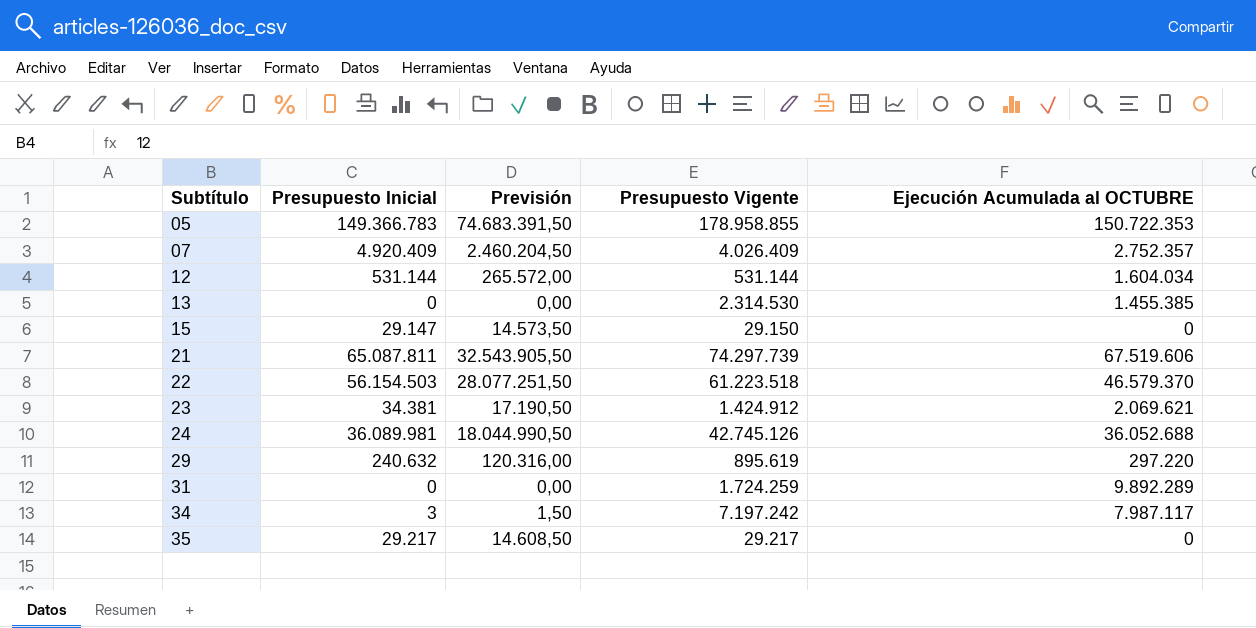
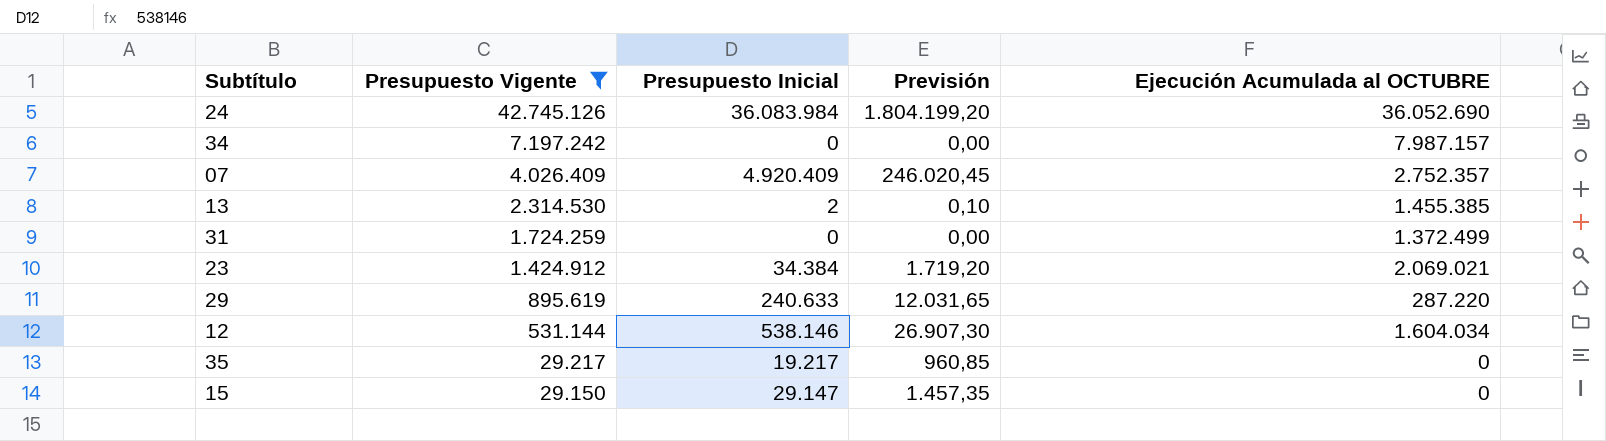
filter: none -> Presupuesto Vigente <= 42.745.126
row order: Subtítulo ascending -> Presupuesto Vigente descending
column Presupuesto Vigente | position: 4 -> 2
column Previsión | formula: [Presupuesto Inicial] * 0,5 -> [Presupuesto Inicial] * 0,05
24 | Presupuesto Inicial: 36.089.981 -> 36.083.984
24 | Ejecución Acumulada al OCTUBRE: 36.052.688 -> 36.052.690
34 | Presupuesto Inicial: 3 -> 0
34 | Ejecución Acumulada al OCTUBRE: 7.987.117 -> 7.987.157
13 | Presupuesto Inicial: 0 -> 2
31 | Ejecución Acumulada al OCTUBRE: 9.892.289 -> 1.372.499
23 | Presupuesto Inicial: 34.381 -> 34.384
23 | Ejecución Acumulada al OCTUBRE: 2.069.621 -> 2.069.021
29 | Presupuesto Inicial: 240.632 -> 240.633
29 | Ejecución Acumulada al OCTUBRE: 297.220 -> 287.220
12 | Presupuesto Inicial: 531.144 -> 538.146
35 | Presupuesto Inicial: 29.217 -> 19.217

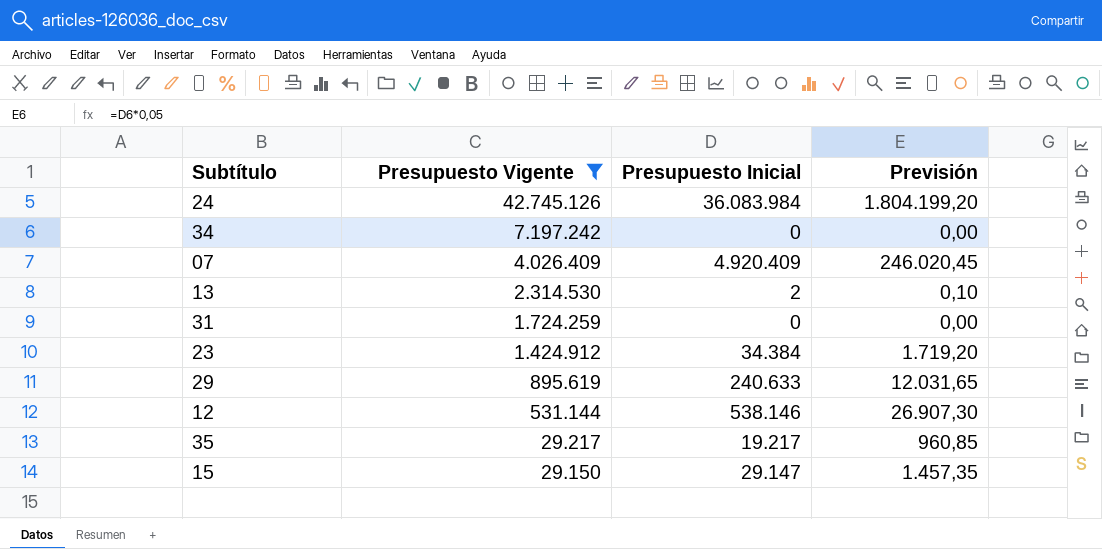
column Ejecución Acumulada al OCTUBRE | position: 5 -> none

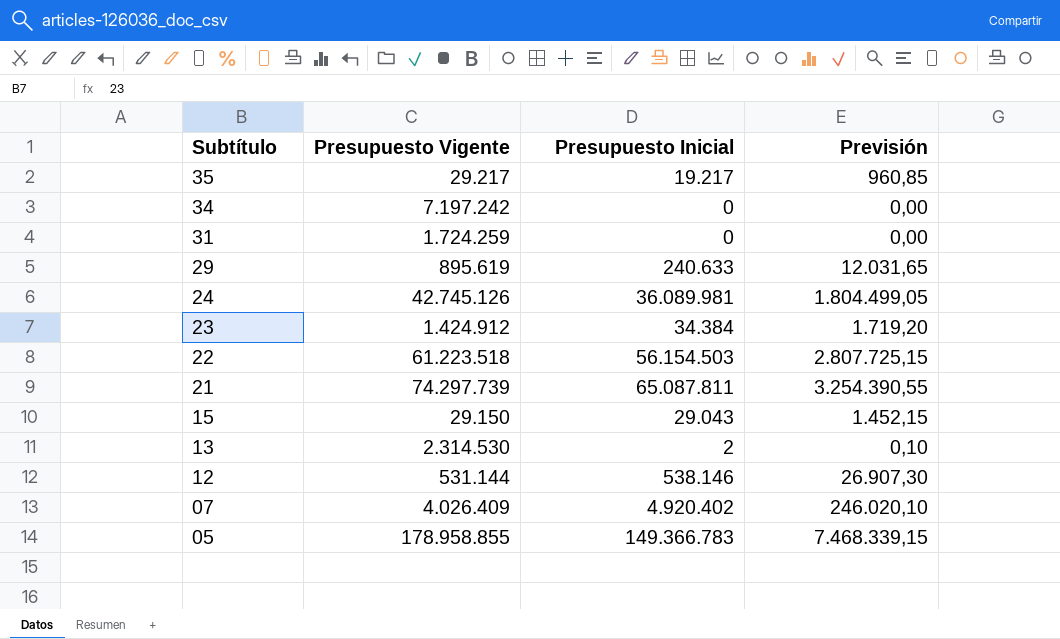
filter: Presupuesto Vigente <= 42.745.126 -> none
row order: Presupuesto Vigente descending -> Subtítulo descending
24 | Presupuesto Inicial: 36.083.984 -> 36.089.981
24 | Previsión: 1.804.199,20 -> 1.804.499,05
15 | Presupuesto Inicial: 29.147 -> 29.043
15 | Previsión: 1.457,35 -> 1.452,15
07 | Presupuesto Inicial: 4.920.409 -> 4.920.402
07 | Previsión: 246.020,45 -> 246.020,10

